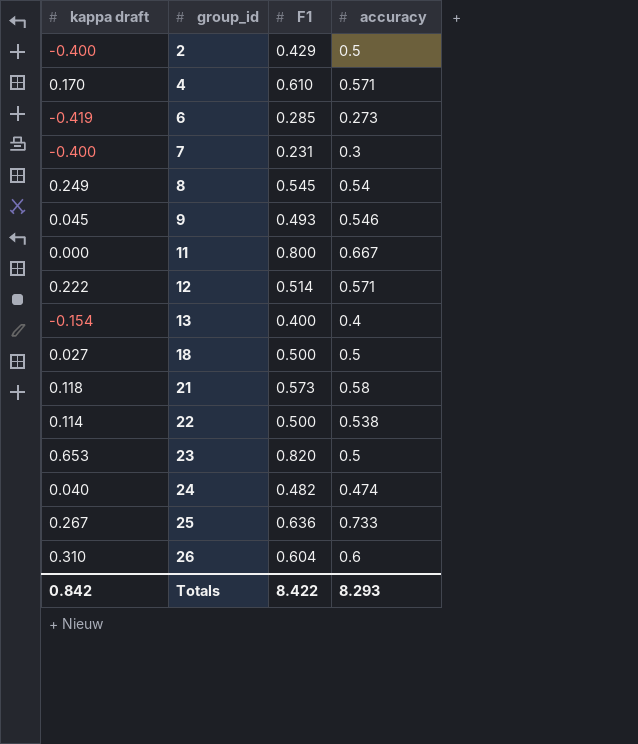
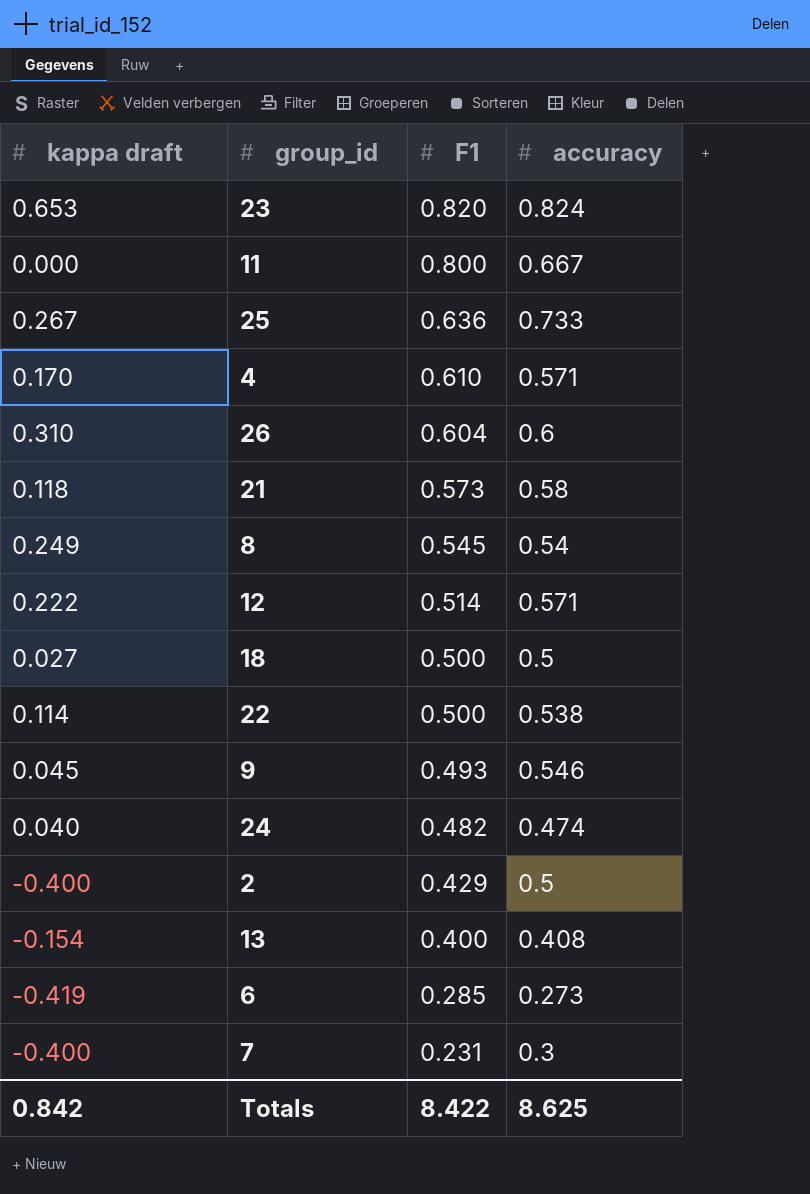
row order: group_id ascending -> F1 descending
23 | accuracy: 0.5 -> 0.824
13 | accuracy: 0.4 -> 0.408
Totals | accuracy: 8.293 -> 8.625

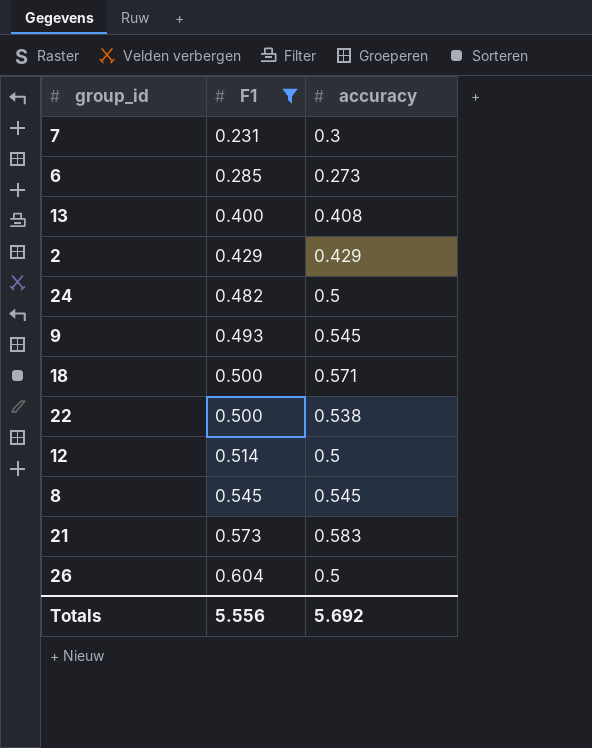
filter: none -> F1 <= 0.604
row order: F1 descending -> F1 ascending
column kappa draft | position: 1 -> none
2 | accuracy: 0.5 -> 0.429
24 | accuracy: 0.474 -> 0.5
9 | accuracy: 0.546 -> 0.545
18 | accuracy: 0.5 -> 0.571
12 | accuracy: 0.571 -> 0.5
8 | accuracy: 0.54 -> 0.545
21 | accuracy: 0.58 -> 0.583
26 | accuracy: 0.6 -> 0.5
Totals | F1: 8.422 -> 5.556
Totals | accuracy: 8.625 -> 5.692

